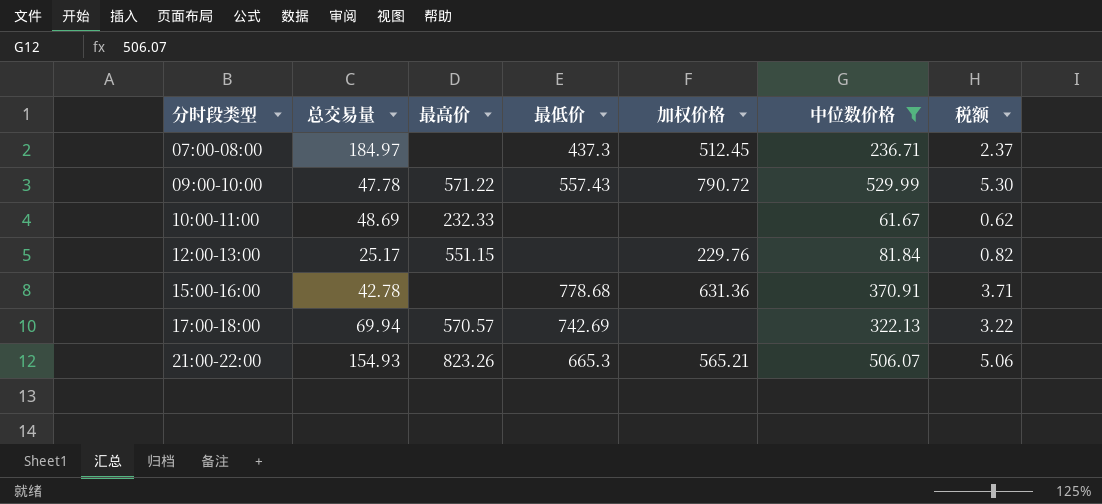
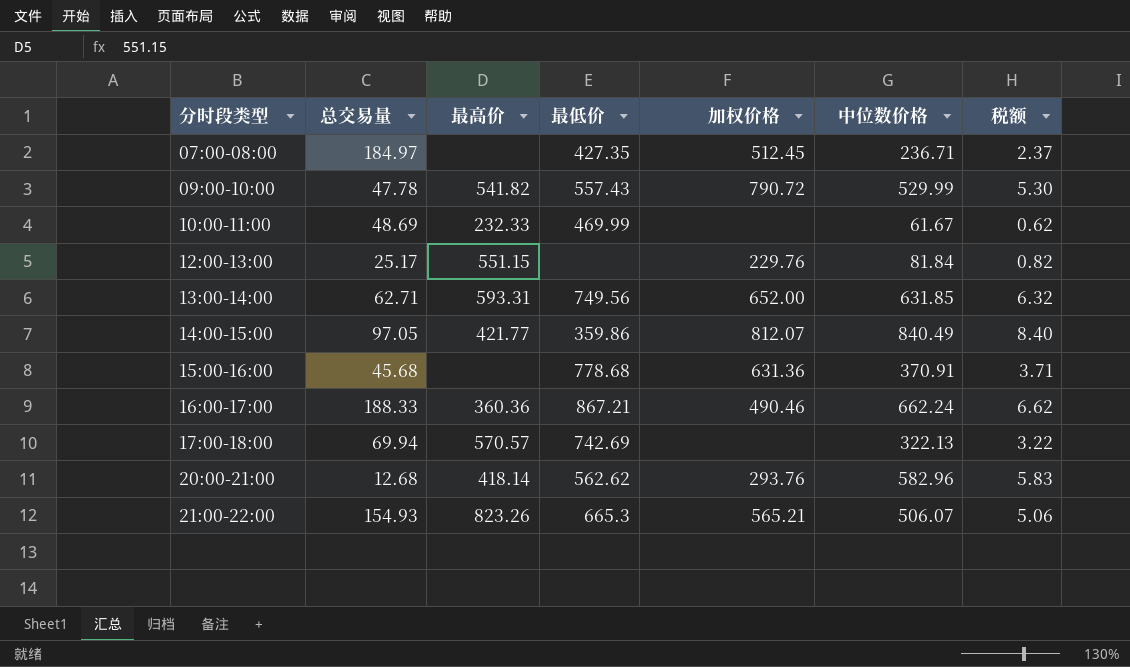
filter: 中位数价格 <= 529.99 -> none
07:00-08:00 | 最低价: 437.3 -> 427.35
09:00-10:00 | 最高价: 571.22 -> 541.82
10:00-11:00 | 最低价: none -> 469.99
15:00-16:00 | 总交易量: 42.78 -> 45.68

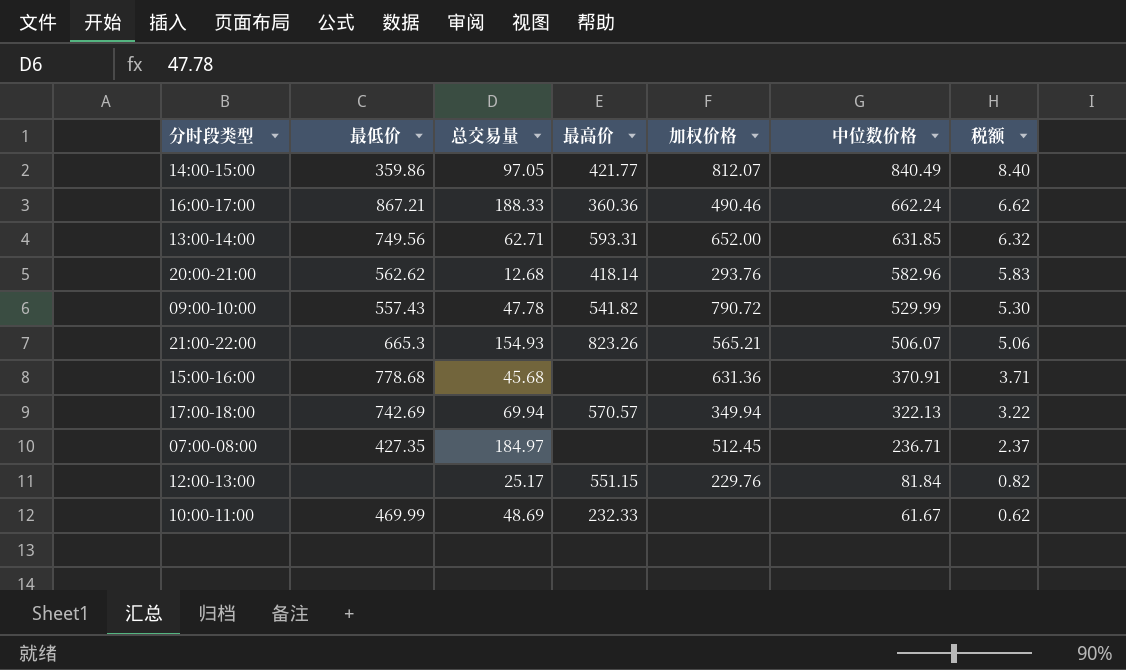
row order: 分时段类型 ascending -> 中位数价格 descending
column 最低价 | position: 4 -> 2
17:00-18:00 | 加权价格: none -> 349.94

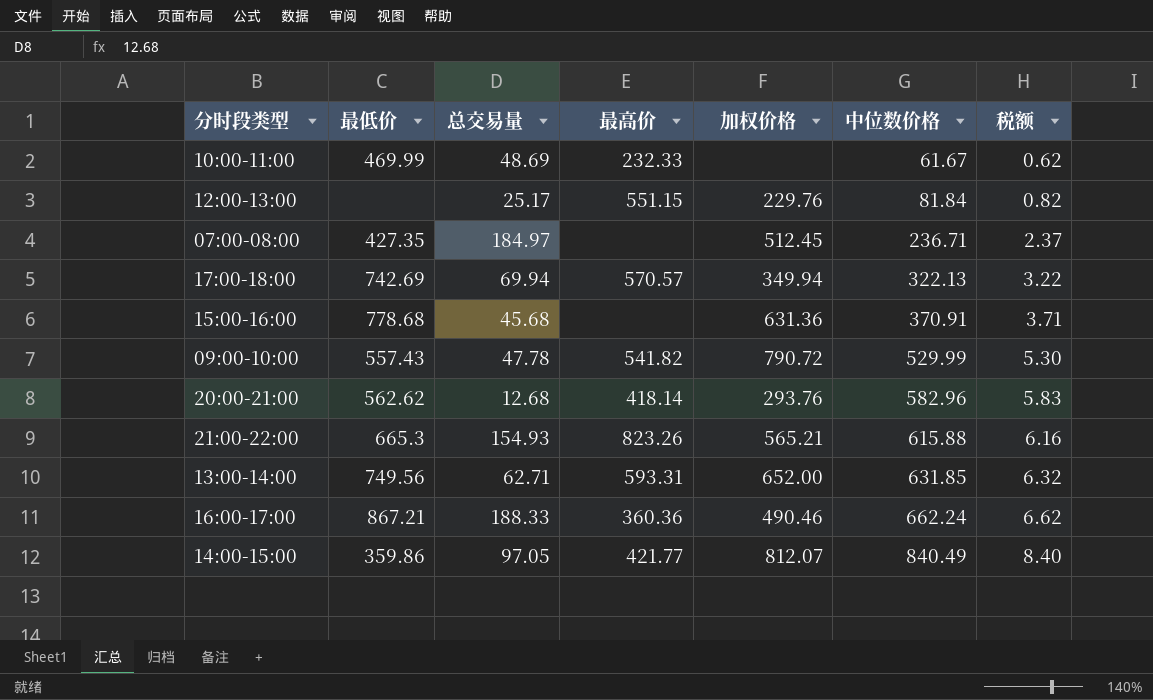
row order: 中位数价格 descending -> 中位数价格 ascending
21:00-22:00 | 中位数价格: 506.07 -> 615.88
21:00-22:00 | 税额: 5.06 -> 6.16

